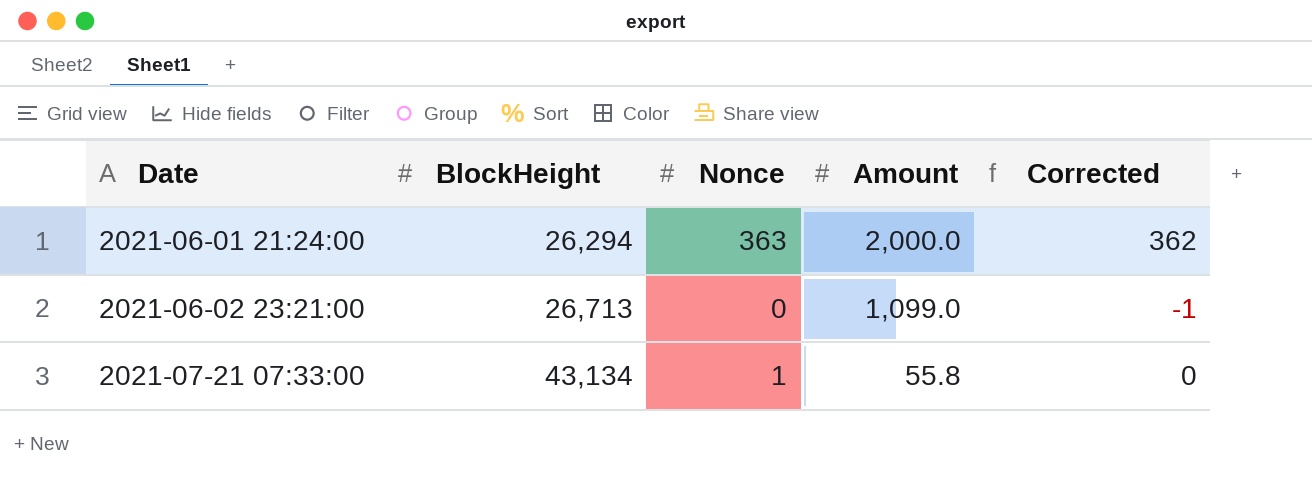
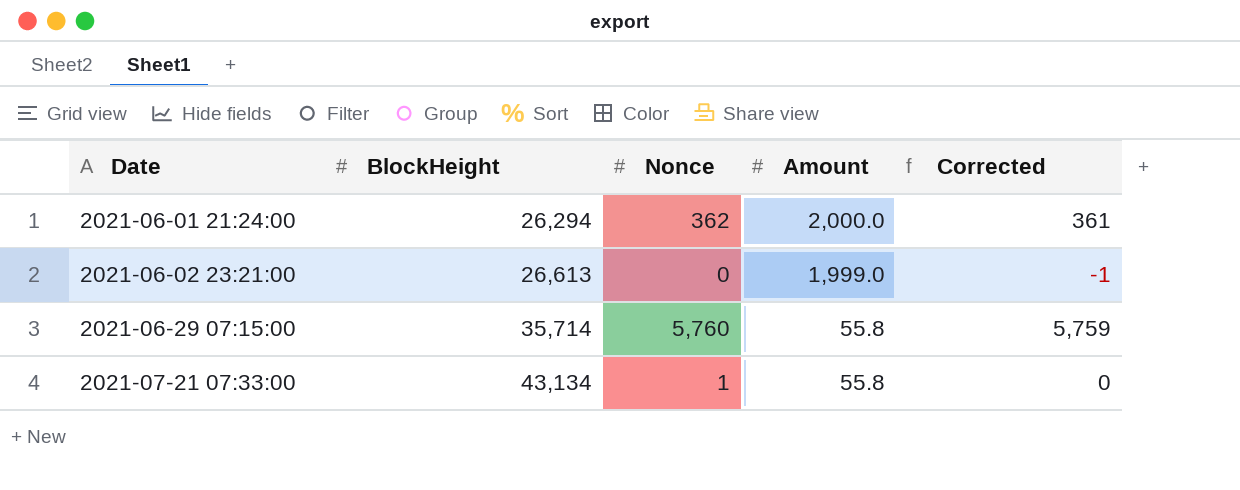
2021-06-01 21:24:00 | Nonce: 363 -> 362
2021-06-01 21:24:00 | Corrected: 362 -> 361
2021-06-02 23:21:00 | BlockHeight: 26,713 -> 26,613
2021-06-02 23:21:00 | Amount: 1,099.0 -> 1,999.0
row 2021-06-29 07:15:00: none -> 35,714 | 5,760 | 55.8 | 5,759

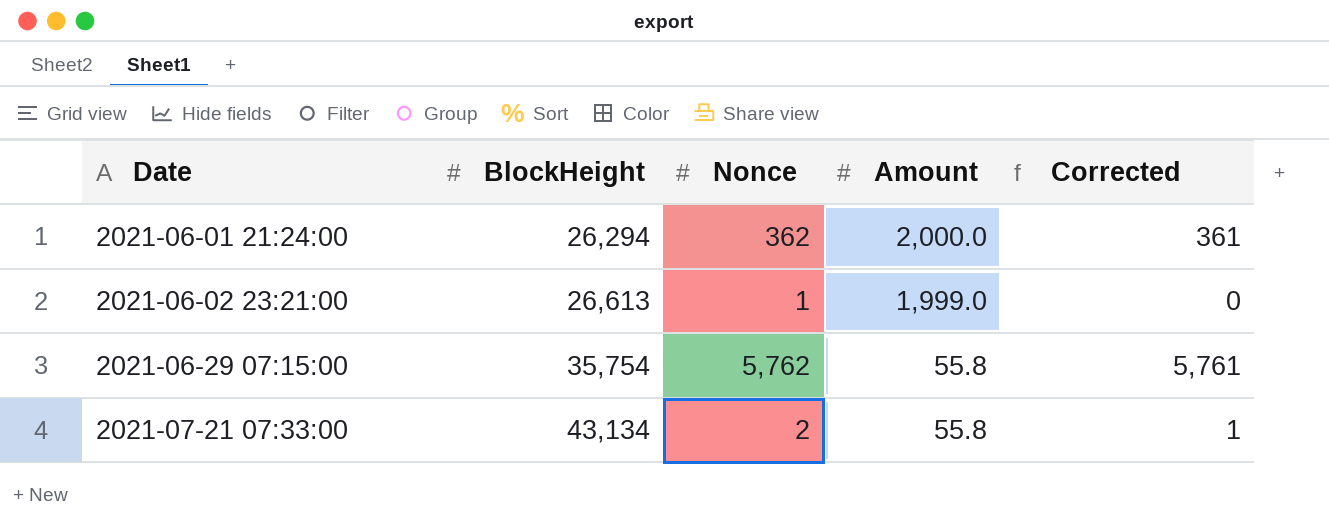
2021-06-02 23:21:00 | Nonce: 0 -> 1
2021-06-02 23:21:00 | Corrected: -1 -> 0
2021-06-29 07:15:00 | BlockHeight: 35,714 -> 35,754
2021-06-29 07:15:00 | Nonce: 5,760 -> 5,762
2021-06-29 07:15:00 | Corrected: 5,759 -> 5,761
2021-07-21 07:33:00 | Nonce: 1 -> 2
2021-07-21 07:33:00 | Corrected: 0 -> 1

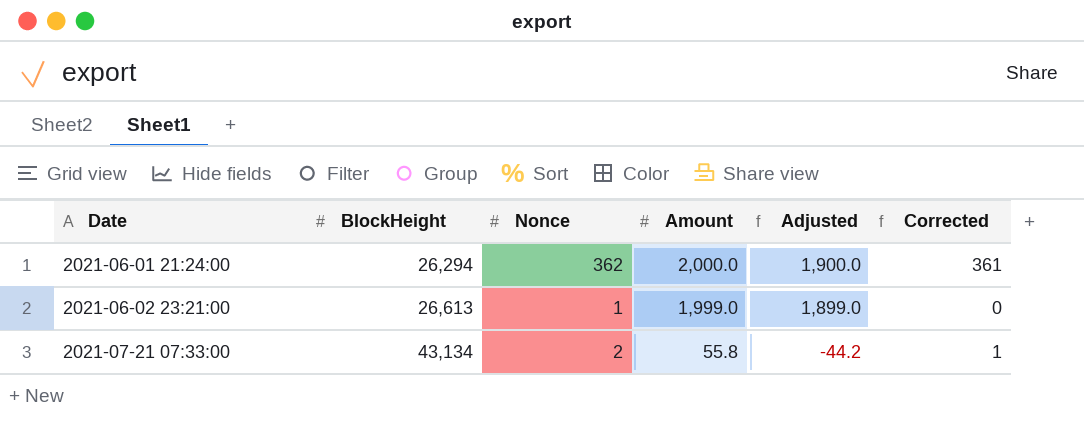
column Adjusted | formula: none -> [Amount] - 100
row 2021-06-29 07:15:00: 35,754 | 5,762 | 55.8 | 5,761 -> none

